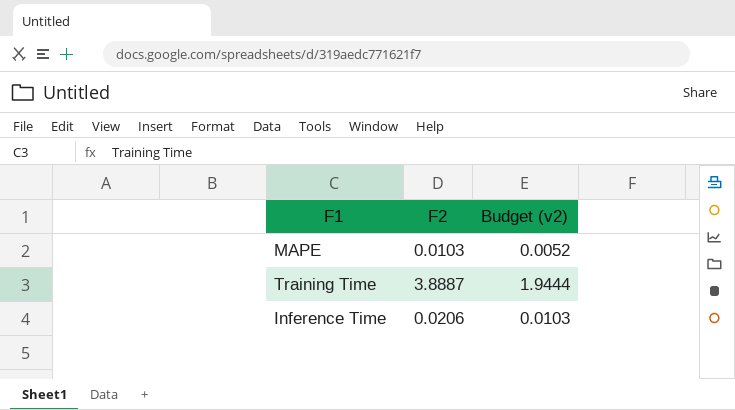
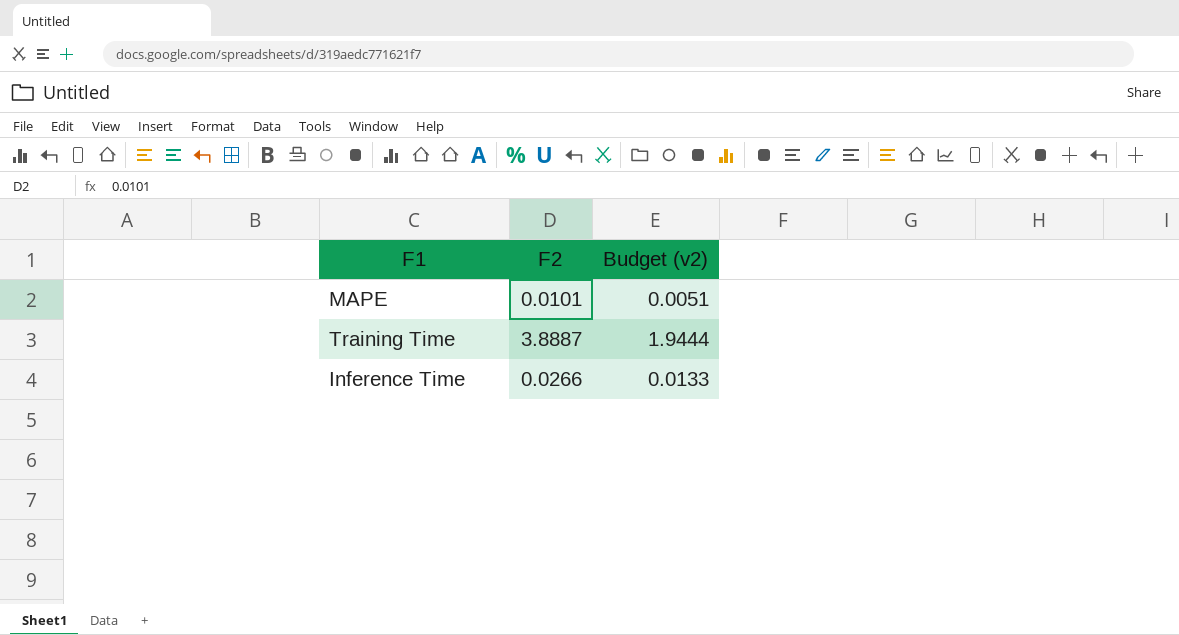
MAPE | F2: 0.0103 -> 0.0101
MAPE | Budget (v2): 0.0052 -> 0.0051
Inference Time | F2: 0.0206 -> 0.0266
Inference Time | Budget (v2): 0.0103 -> 0.0133

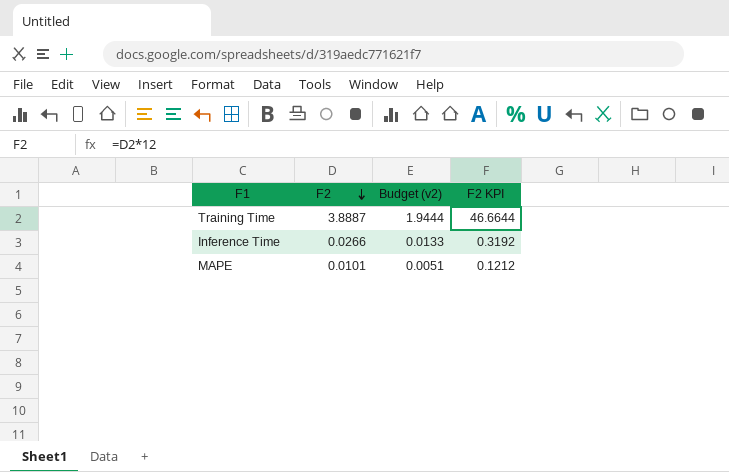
row order: none -> F2 descending
column F2 KPI | formula: none -> [F2] * 12

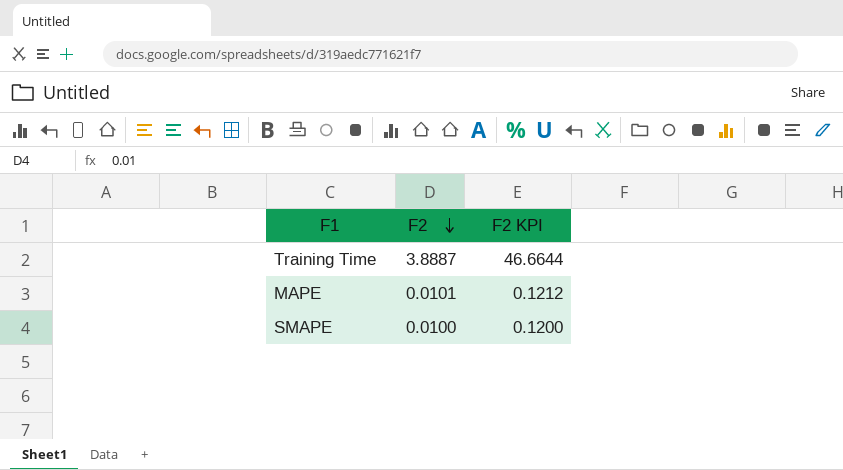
column Budget (v2) | formula: [F2] * 0.5 -> none
row Inference Time: 0.0266 | 0.0133 | 0.3192 -> none
row SMAPE: none -> 0.0100 | 0.1200

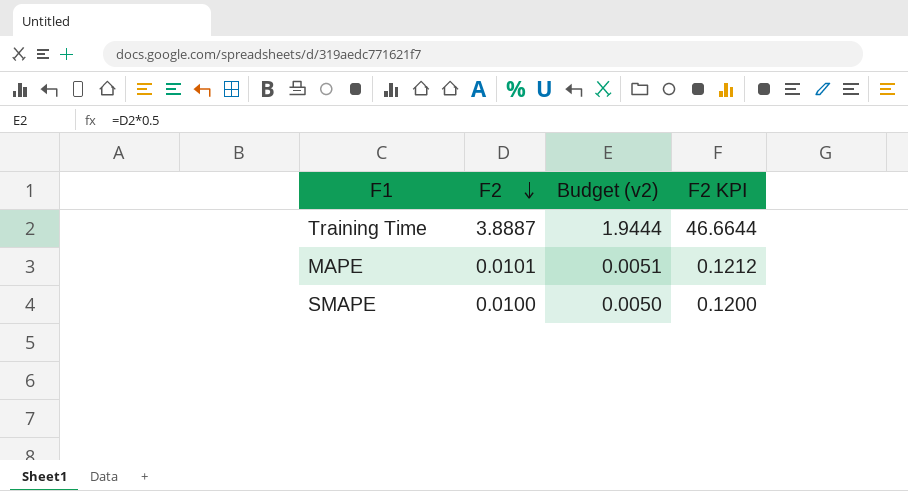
column Budget (v2) | formula: none -> [F2] * 0.5

